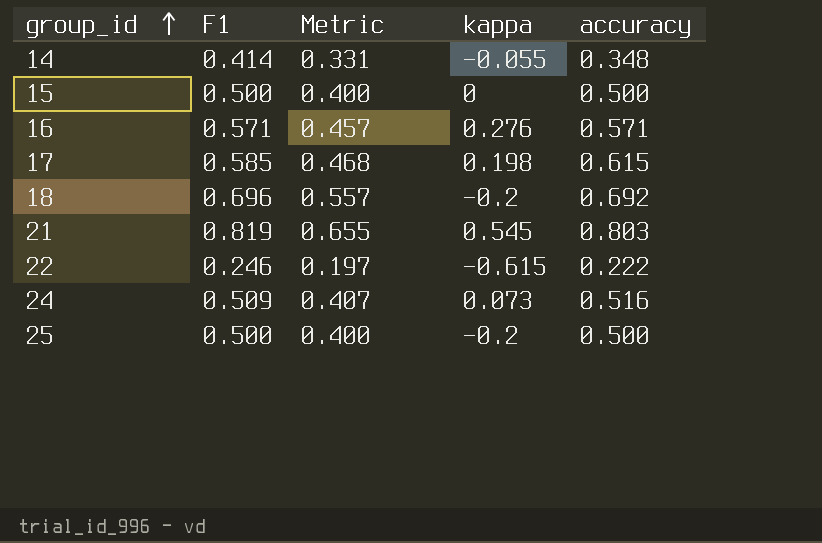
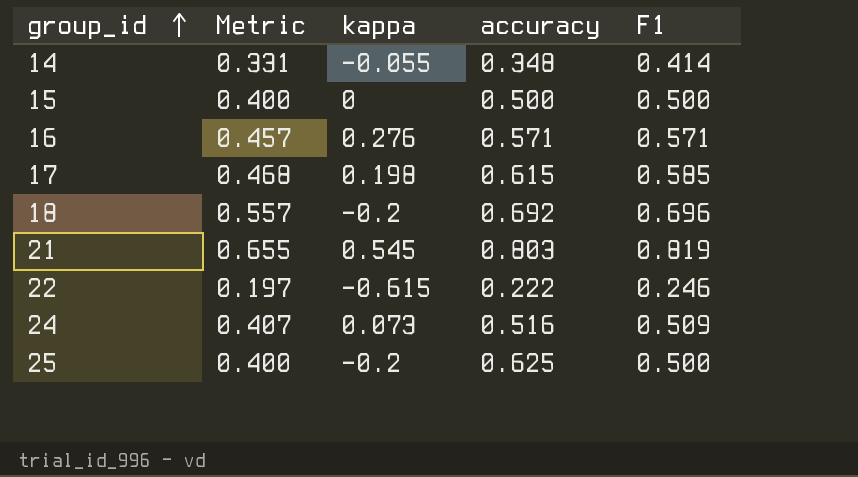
column F1 | position: 2 -> 5
25 | accuracy: 0.500 -> 0.625

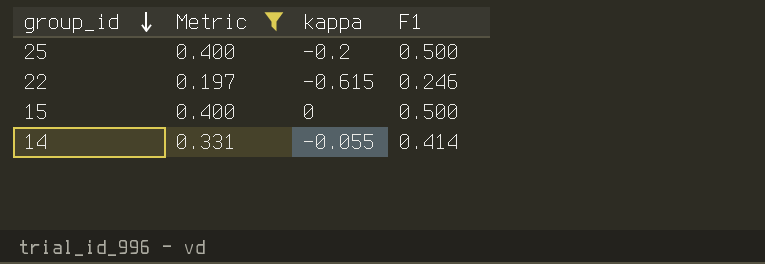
filter: none -> Metric <= 0.400
row order: group_id ascending -> group_id descending
column accuracy | position: 4 -> none

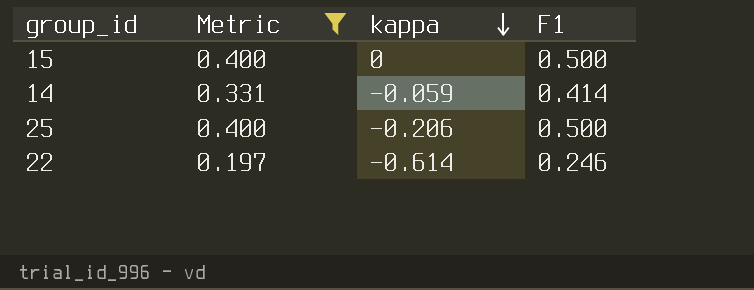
row order: group_id descending -> kappa descending
14 | kappa: -0.055 -> -0.059
25 | kappa: -0.2 -> -0.206
22 | kappa: -0.615 -> -0.614

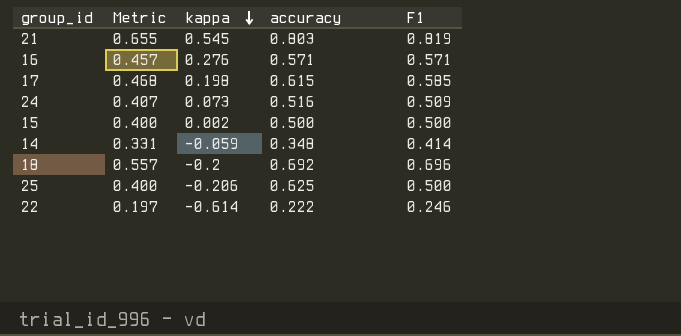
filter: Metric <= 0.400 -> none
column accuracy | position: none -> 4
15 | kappa: 0 -> 0.002

